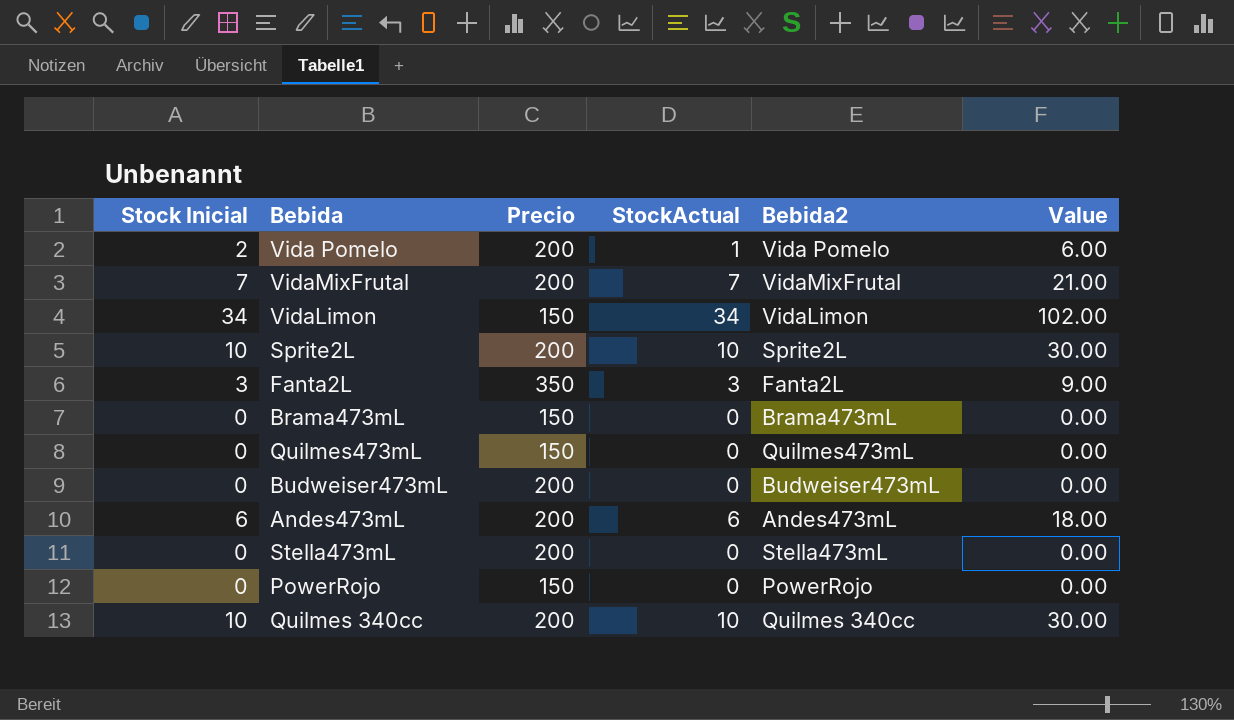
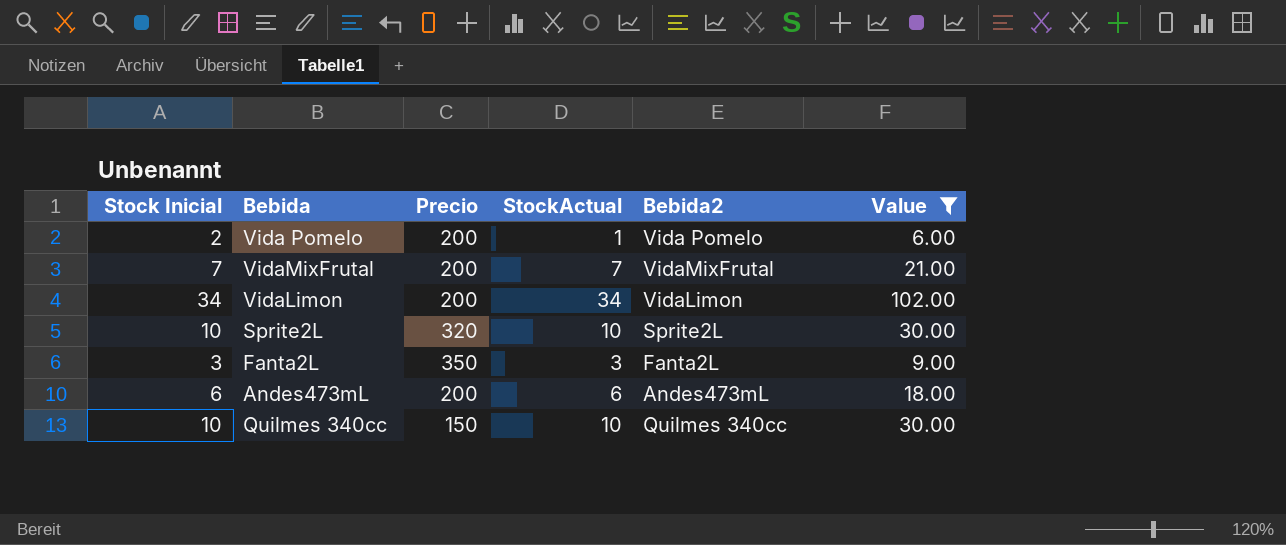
filter: none -> Value != 0.00
VidaLimon | Precio: 150 -> 200
Sprite2L | Precio: 200 -> 320
Quilmes 340cc | Precio: 200 -> 150

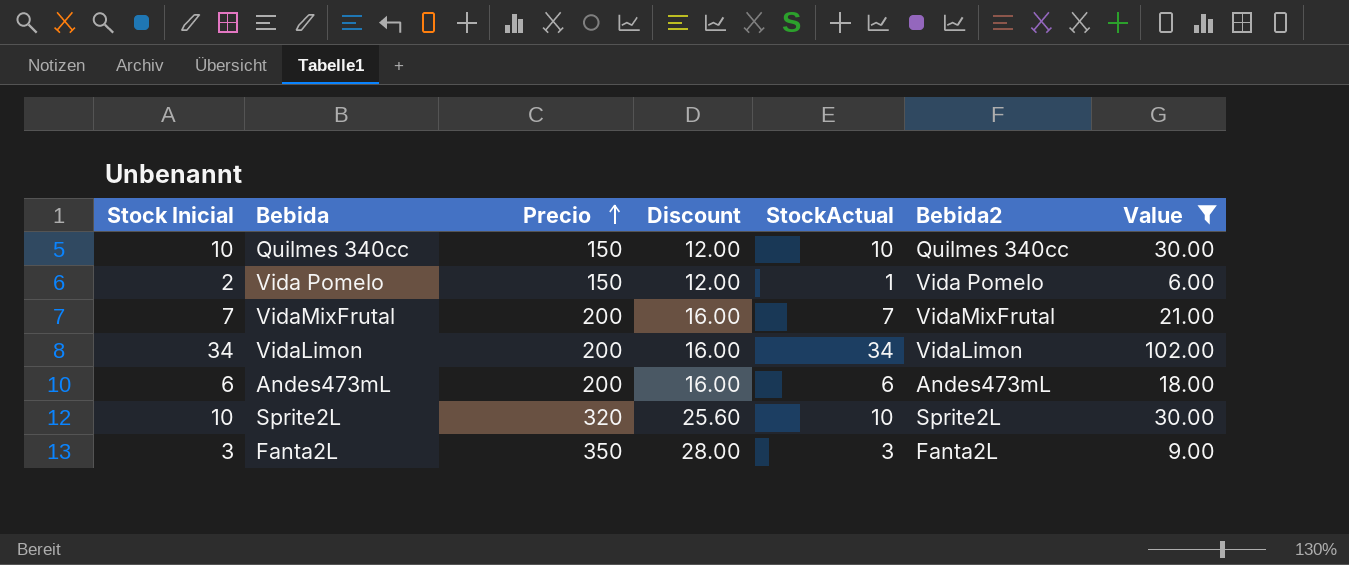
row order: none -> Precio ascending
column Discount | formula: none -> [Precio] * 0.08
Vida Pomelo | Precio: 200 -> 150

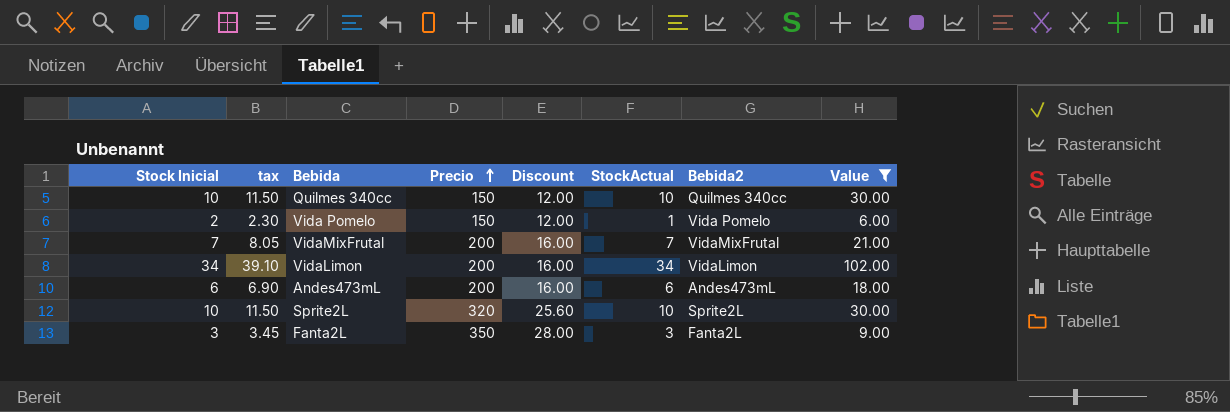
column tax | formula: none -> [Stock Inicial] * 1.15

